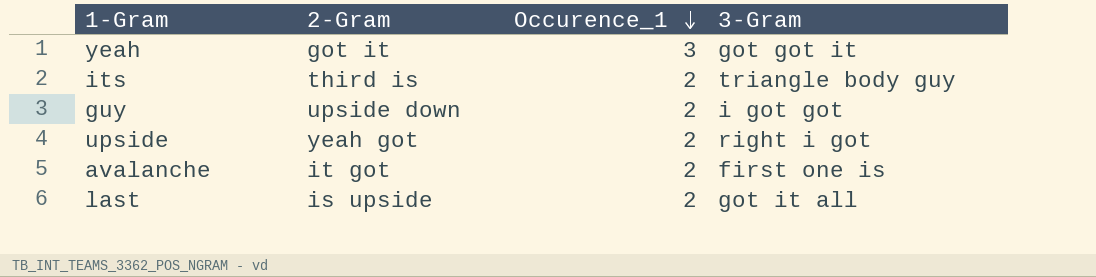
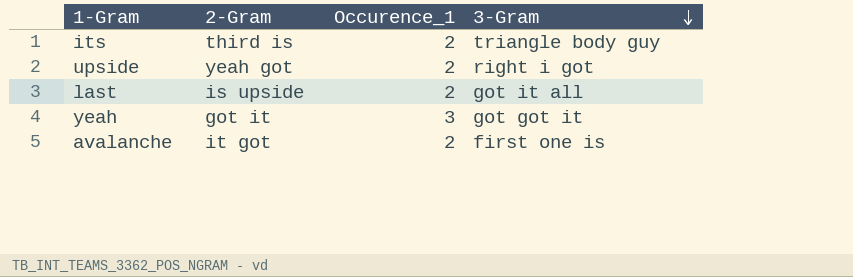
row order: Occurence_1 descending -> 3-Gram descending
row guy: upside down | 2 | i got got -> none

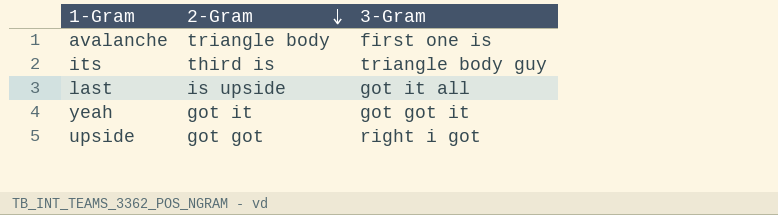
row order: 3-Gram descending -> 2-Gram descending
column Occurence_1 | position: 3 -> none
avalanche | 2-Gram: it got -> triangle body
upside | 2-Gram: yeah got -> got got

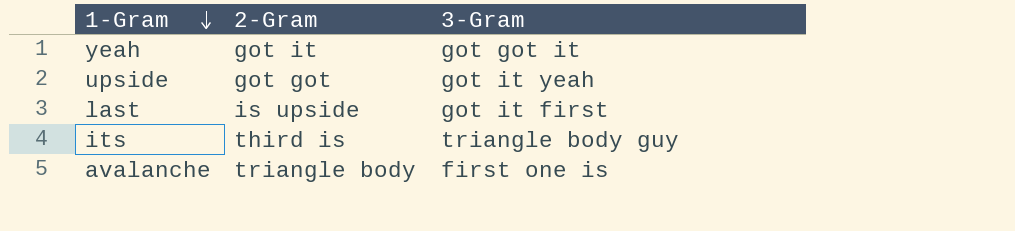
row order: 2-Gram descending -> 1-Gram descending
upside | 3-Gram: right i got -> got it yeah
last | 3-Gram: got it all -> got it first

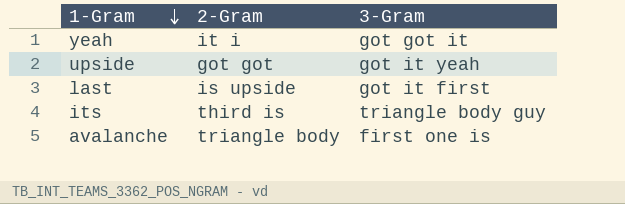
yeah | 2-Gram: got it -> it i

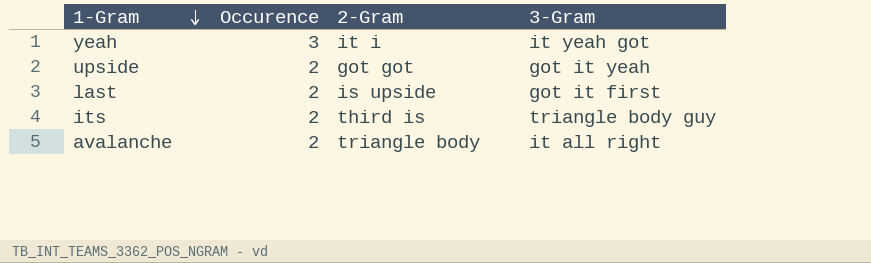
column Occurence | position: none -> 2
yeah | 3-Gram: got got it -> it yeah got
avalanche | 3-Gram: first one is -> it all right

